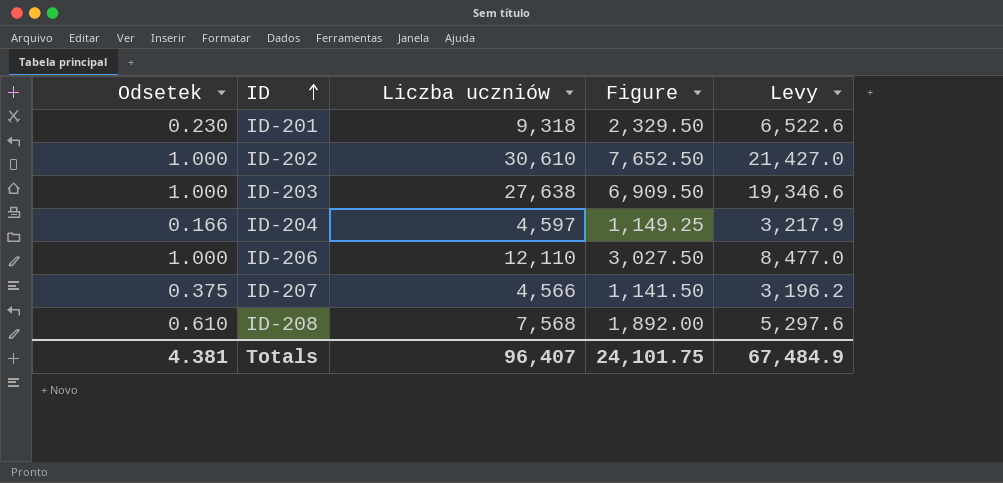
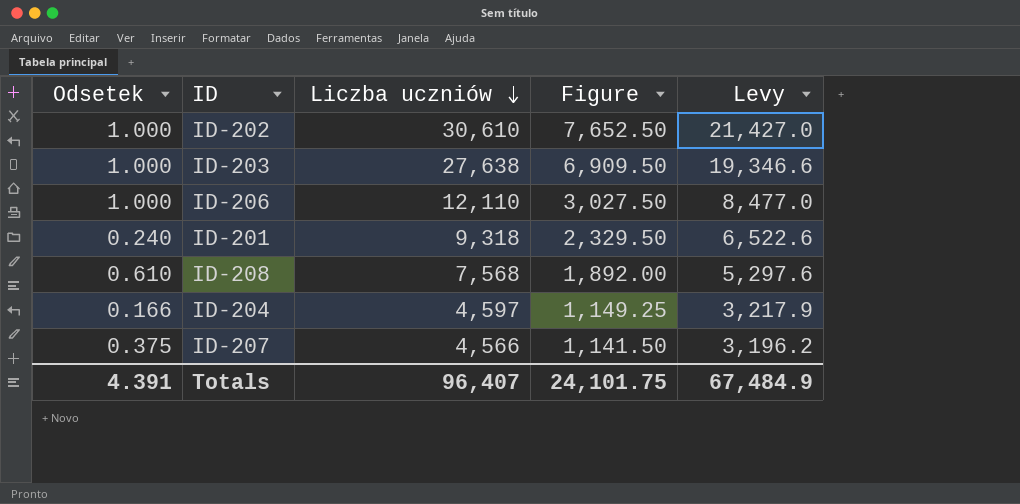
row order: ID ascending -> Liczba uczniów descending
ID-201 | Odsetek: 0.230 -> 0.240
Totals | Odsetek: 4.381 -> 4.391

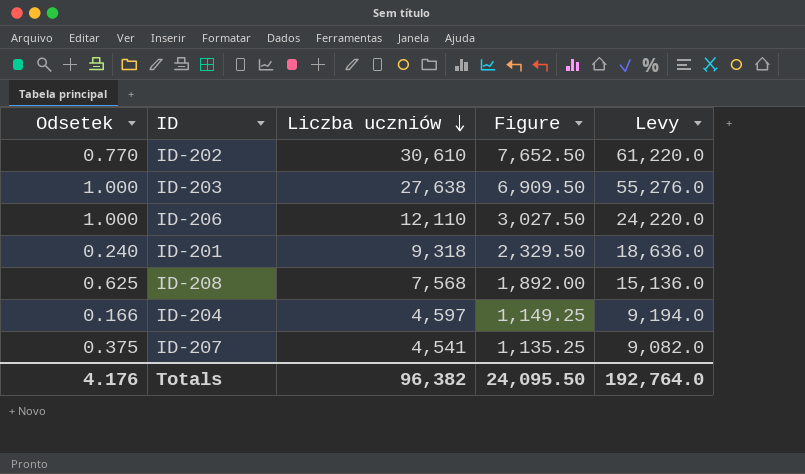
column Levy | formula: [Liczba uczniów] * 0.7 -> [Liczba uczniów] * 2
ID-202 | Odsetek: 1.000 -> 0.770
ID-208 | Odsetek: 0.610 -> 0.625
ID-207 | Liczba uczniów: 4,566 -> 4,541
ID-207 | Figure: 1,141.50 -> 1,135.25
Totals | Odsetek: 4.391 -> 4.176
Totals | Liczba uczniów: 96,407 -> 96,382
Totals | Figure: 24,101.75 -> 24,095.50
Totals | Levy: 67,484.9 -> 192,764.0

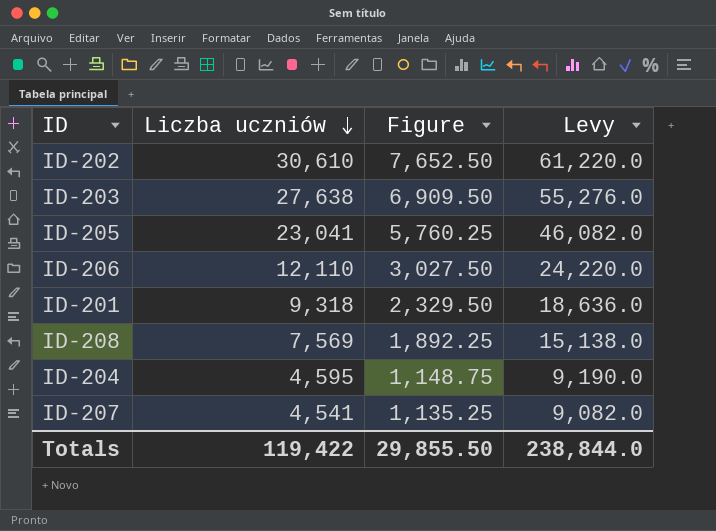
column Odsetek | position: 1 -> none
row ID-205: none -> 23,041 | 5,760.25 | 46,082.0
ID-208 | Liczba uczniów: 7,568 -> 7,569
ID-208 | Figure: 1,892.00 -> 1,892.25
ID-208 | Levy: 15,136.0 -> 15,138.0
ID-204 | Liczba uczniów: 4,597 -> 4,595
ID-204 | Figure: 1,149.25 -> 1,148.75
ID-204 | Levy: 9,194.0 -> 9,190.0
Totals | Liczba uczniów: 96,382 -> 119,422
Totals | Figure: 24,095.50 -> 29,855.50
Totals | Levy: 192,764.0 -> 238,844.0

